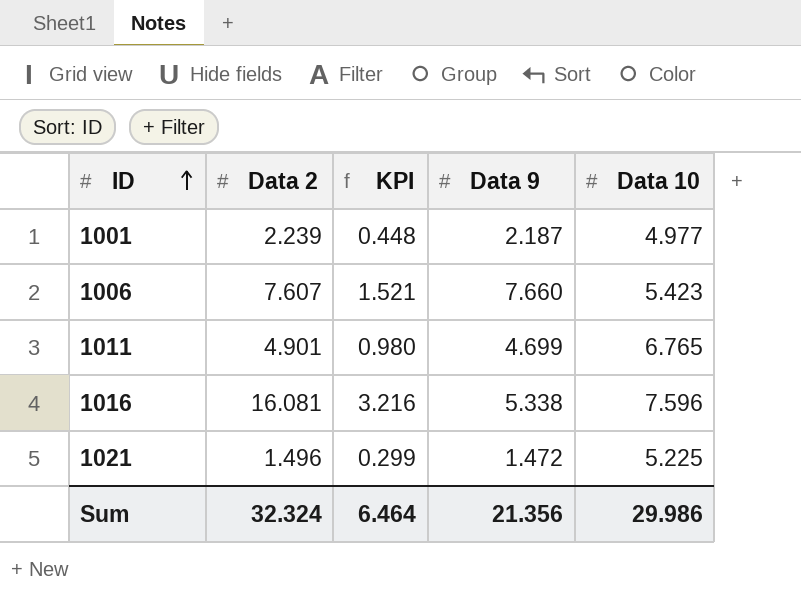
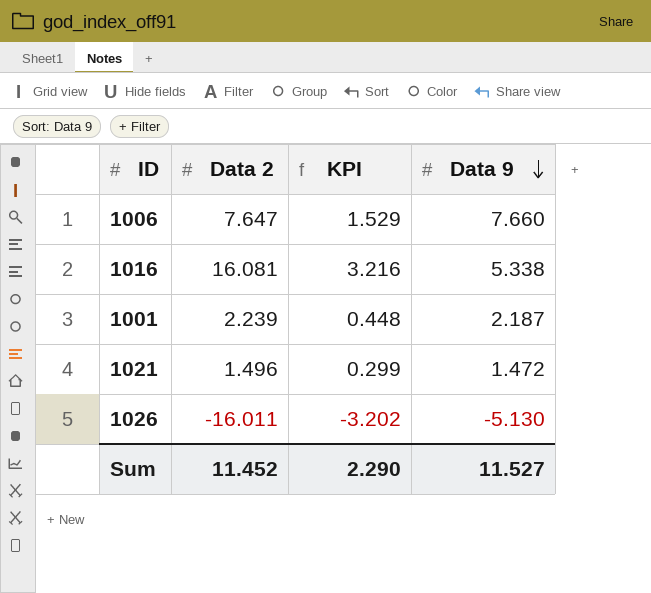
row order: ID ascending -> Data 9 descending
column Data 10 | position: 5 -> none
row 1011: 4.901 | 0.980 | 4.699 | 6.765 -> none
1006 | Data 2: 7.607 -> 7.647
1006 | KPI: 1.521 -> 1.529
row 1026: none -> -16.011 | -3.202 | -5.130
Sum | Data 2: 32.324 -> 11.452
Sum | KPI: 6.464 -> 2.290
Sum | Data 9: 21.356 -> 11.527

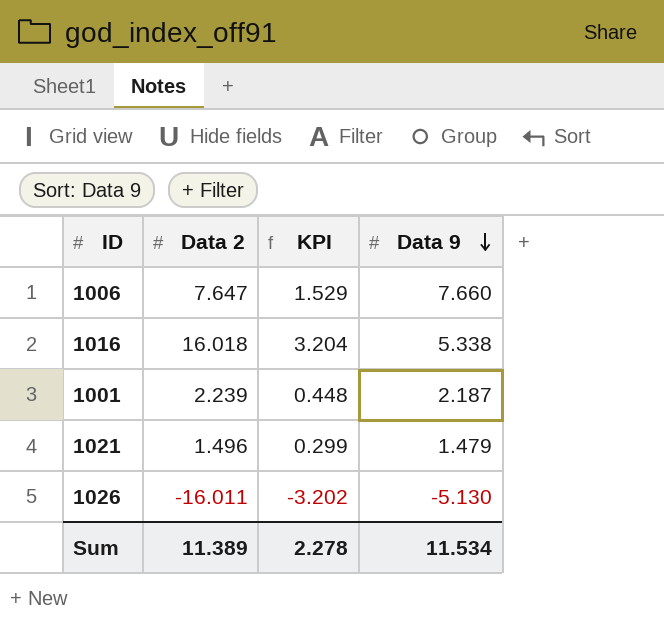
1016 | Data 2: 16.081 -> 16.018
1016 | KPI: 3.216 -> 3.204
1021 | Data 9: 1.472 -> 1.479
Sum | Data 2: 11.452 -> 11.389
Sum | KPI: 2.290 -> 2.278
Sum | Data 9: 11.527 -> 11.534

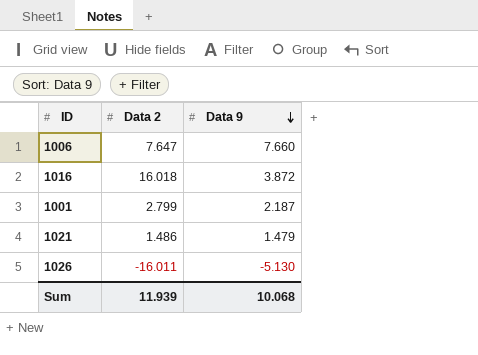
column KPI | formula: [Data 2] * 0.2 -> none
1016 | Data 9: 5.338 -> 3.872
1001 | Data 2: 2.239 -> 2.799
1021 | Data 2: 1.496 -> 1.486
Sum | Data 2: 11.389 -> 11.939
Sum | Data 9: 11.534 -> 10.068

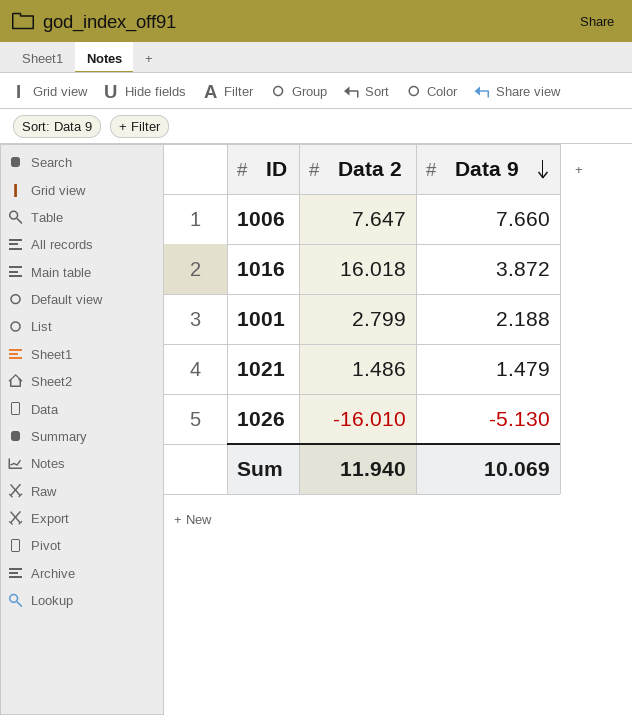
1001 | Data 9: 2.187 -> 2.188
1026 | Data 2: -16.011 -> -16.010
Sum | Data 2: 11.939 -> 11.940
Sum | Data 9: 10.068 -> 10.069

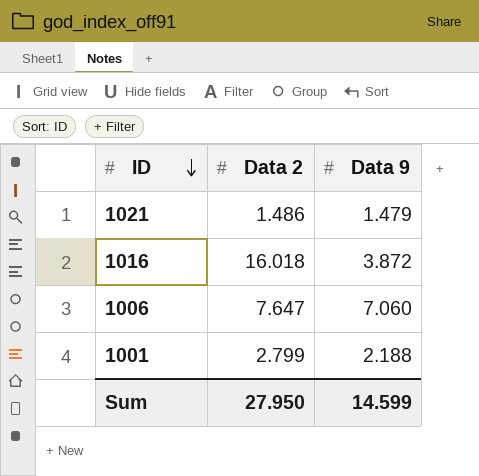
row order: Data 9 descending -> ID descending
row 1026: -16.010 | -5.130 -> none
1006 | Data 9: 7.660 -> 7.060
Sum | Data 2: 11.940 -> 27.950
Sum | Data 9: 10.069 -> 14.599

